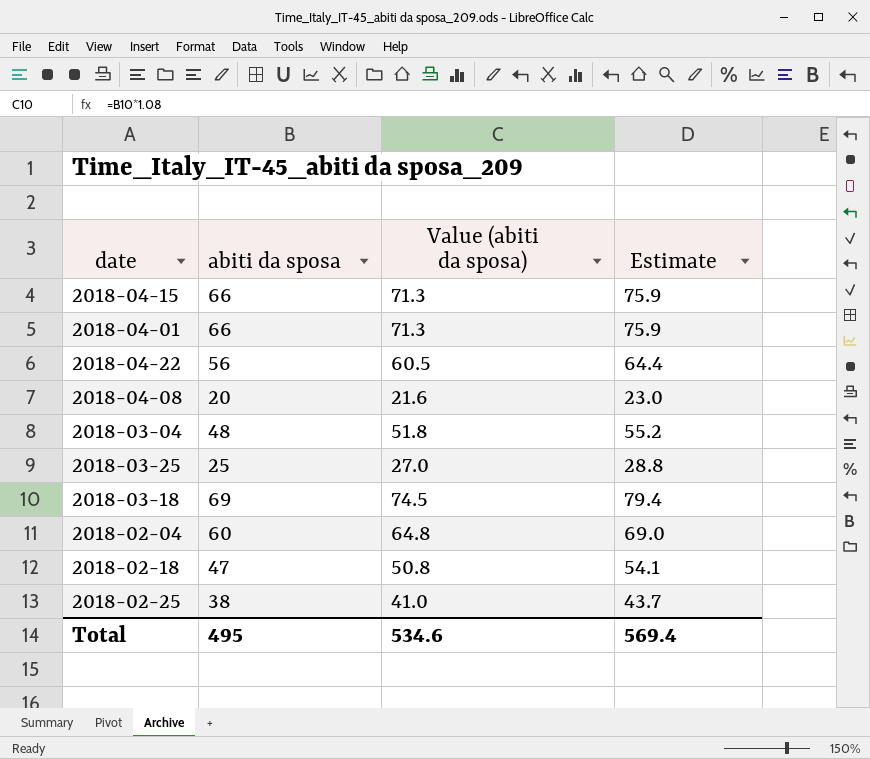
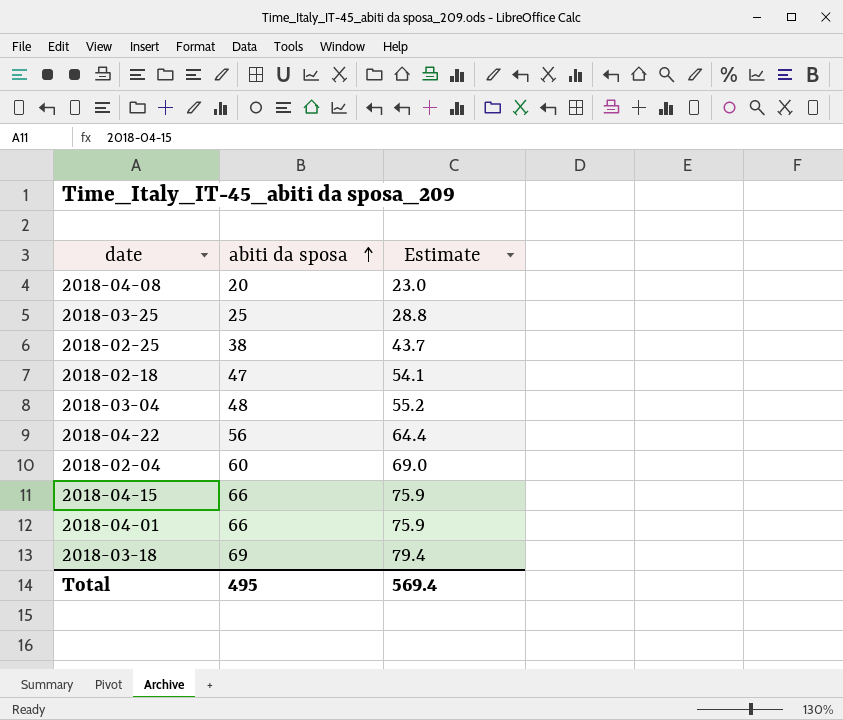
row order: none -> abiti da sposa ascending
column Value (abiti da sposa) | formula: [abiti da sposa] * 1.08 -> none

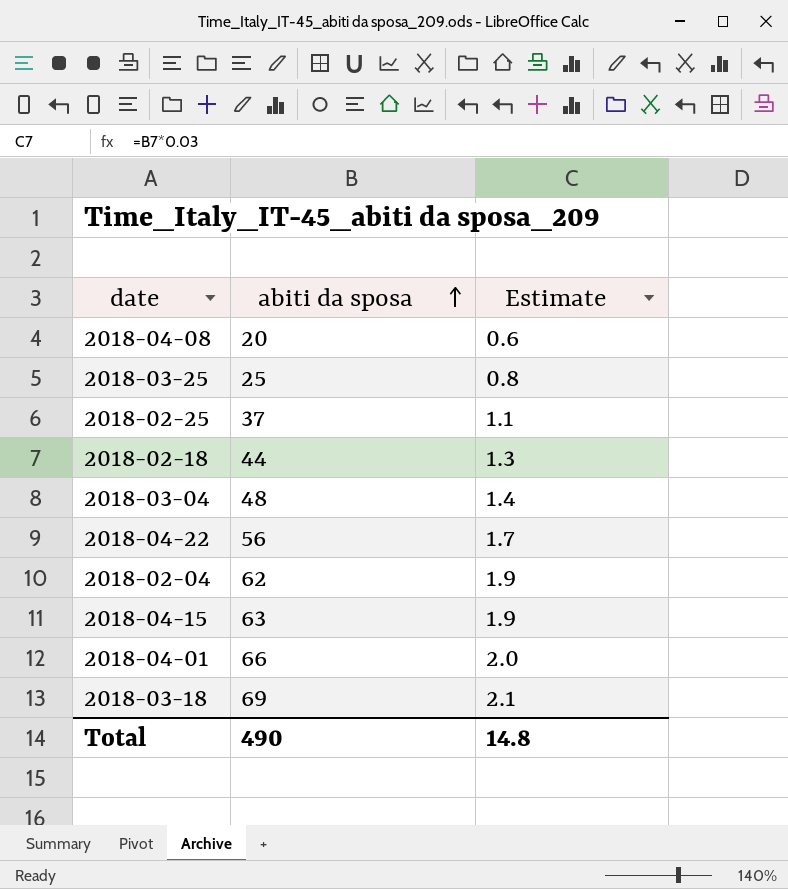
column Estimate | formula: [abiti da sposa] * 1.15 -> [abiti da sposa] * 0.03
2018-02-25 | abiti da sposa: 38 -> 37
2018-02-18 | abiti da sposa: 47 -> 44
2018-02-04 | abiti da sposa: 60 -> 62
2018-04-15 | abiti da sposa: 66 -> 63
Total | abiti da sposa: 495 -> 490
Total | Estimate: 569.4 -> 14.8

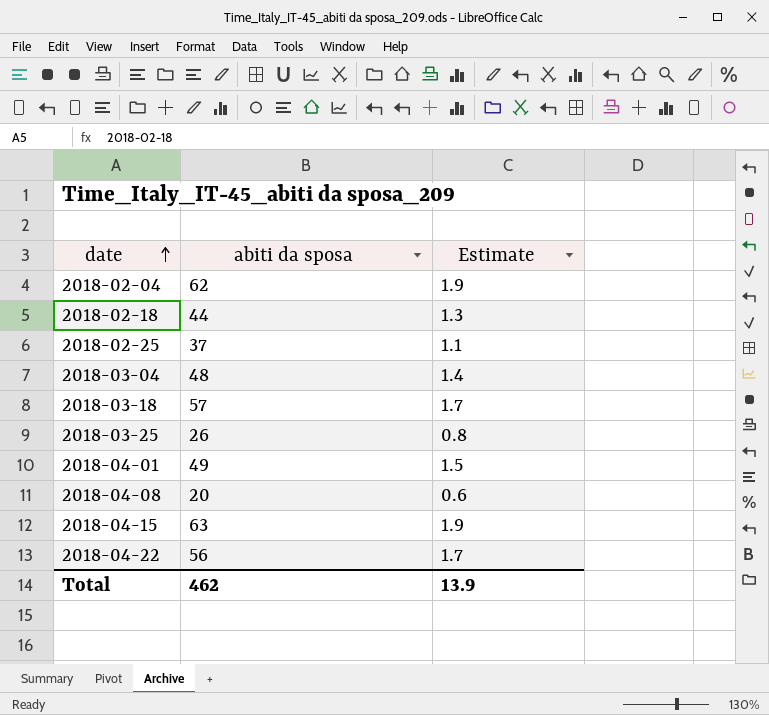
row order: abiti da sposa ascending -> date ascending
2018-03-18 | abiti da sposa: 69 -> 57
2018-03-18 | Estimate: 2.1 -> 1.7
2018-03-25 | abiti da sposa: 25 -> 26
2018-04-01 | abiti da sposa: 66 -> 49
2018-04-01 | Estimate: 2.0 -> 1.5
Total | abiti da sposa: 490 -> 462
Total | Estimate: 14.8 -> 13.9

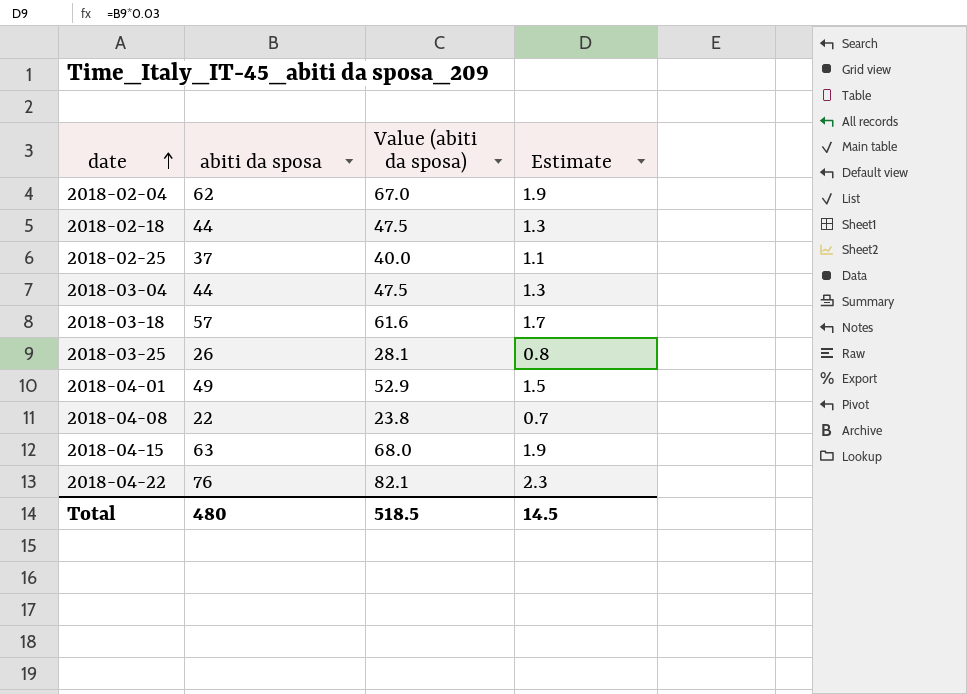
column Value (abiti da sposa) | formula: none -> [abiti da sposa] * 1.08
2018-03-04 | abiti da sposa: 48 -> 44
2018-03-04 | Estimate: 1.4 -> 1.3
2018-04-08 | abiti da sposa: 20 -> 22
2018-04-08 | Estimate: 0.6 -> 0.7
2018-04-22 | abiti da sposa: 56 -> 76
2018-04-22 | Estimate: 1.7 -> 2.3
Total | abiti da sposa: 462 -> 480
Total | Estimate: 13.9 -> 14.5

